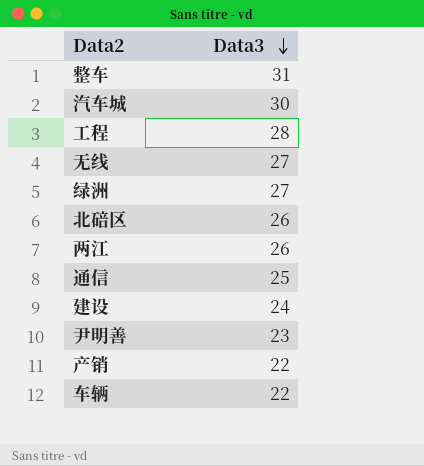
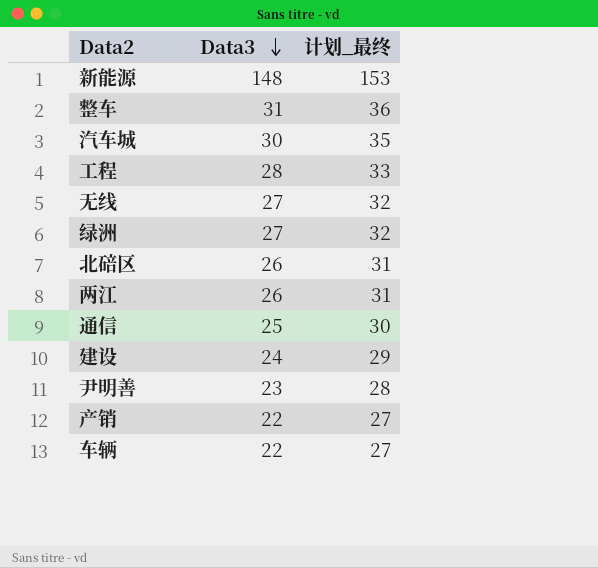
column 计划_最终 | formula: none -> [Data3] + 5
row 新能源: none -> 148 | 153

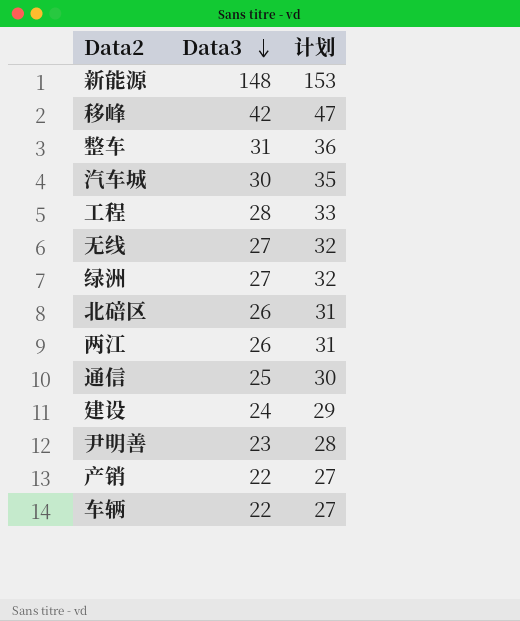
column name: 计划_最终 -> 计划
row 移峰: none -> 42 | 47

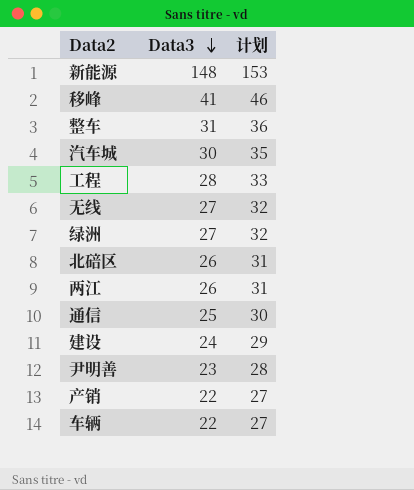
移峰 | Data3: 42 -> 41
移峰 | 计划: 47 -> 46

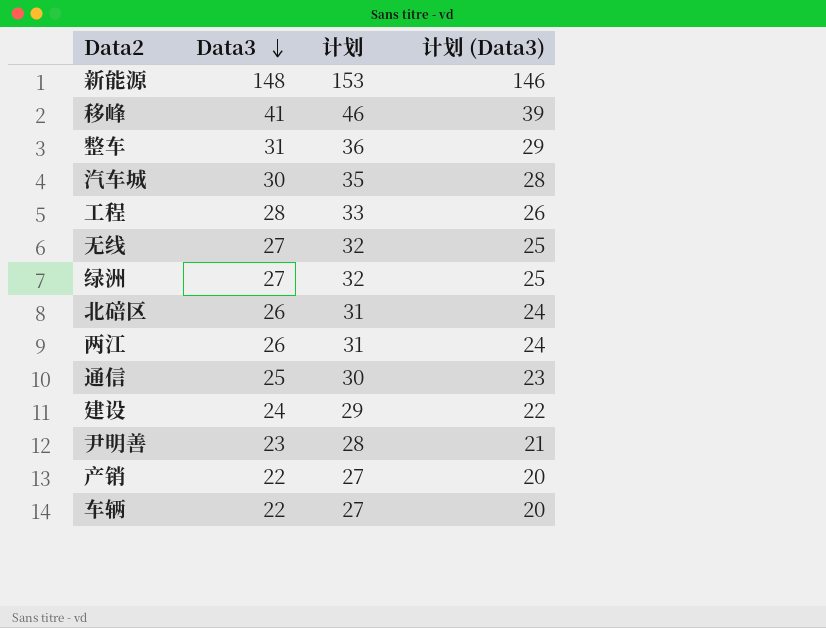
column 计划 (Data3) | formula: none -> [Data3] - 2

